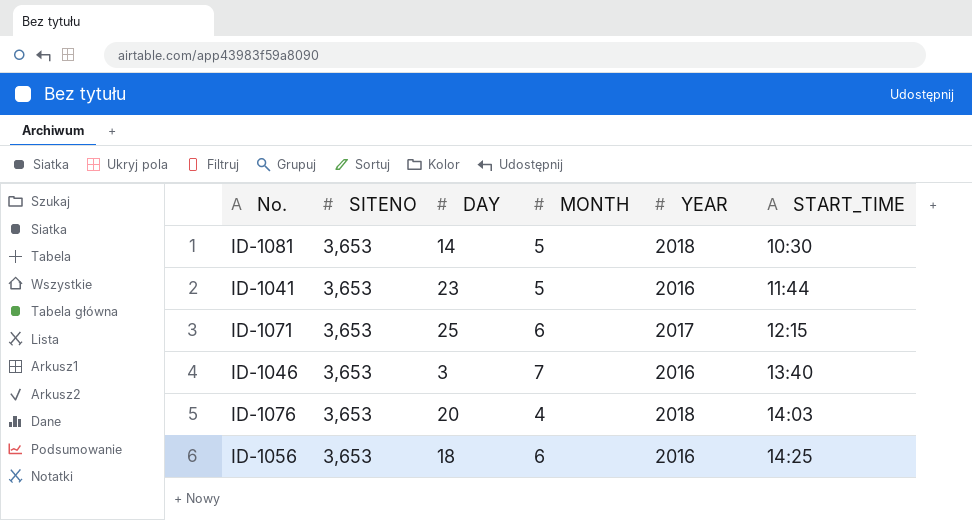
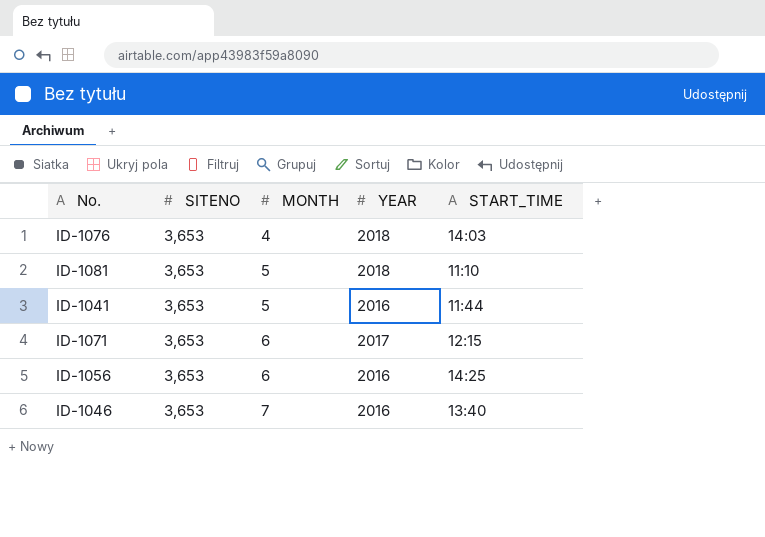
row order: START_TIME ascending -> MONTH ascending
column DAY | position: 3 -> none
ID-1081 | START_TIME: 10:30 -> 11:10

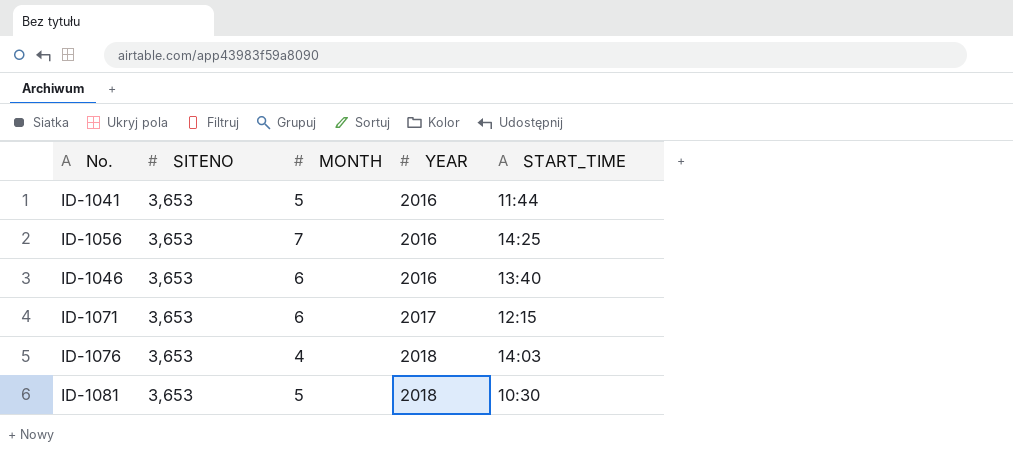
row order: MONTH ascending -> YEAR ascending
ID-1056 | MONTH: 6 -> 7
ID-1046 | MONTH: 7 -> 6
ID-1081 | START_TIME: 11:10 -> 10:30

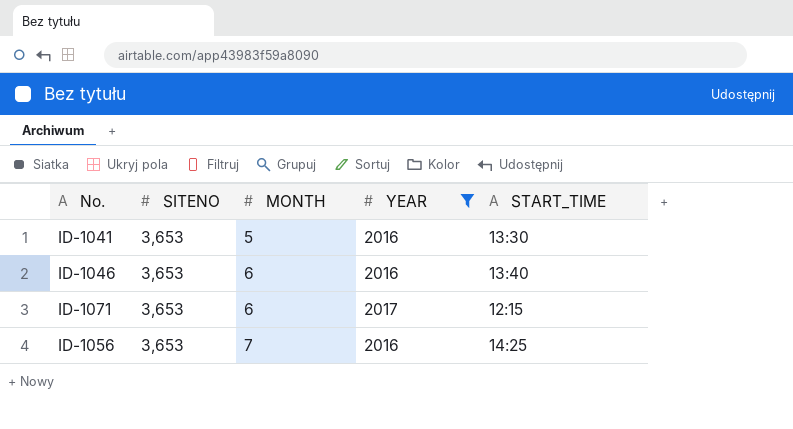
filter: none -> YEAR != 2018
row order: YEAR ascending -> MONTH ascending
ID-1041 | START_TIME: 11:44 -> 13:30

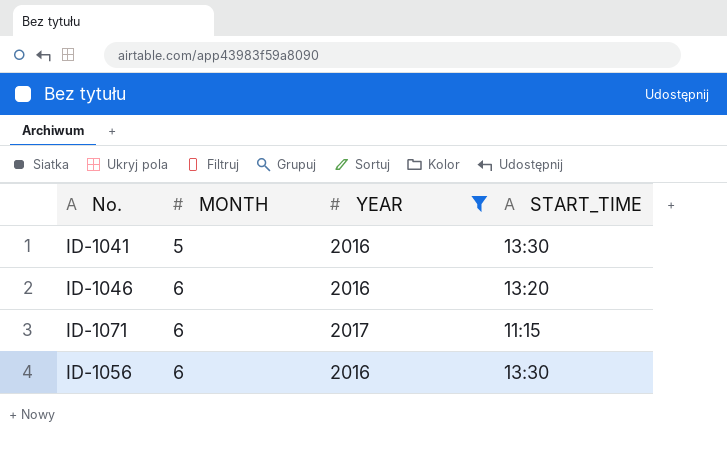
column SITENO | position: 2 -> none
ID-1046 | START_TIME: 13:40 -> 13:20
ID-1071 | START_TIME: 12:15 -> 11:15
ID-1056 | MONTH: 7 -> 6
ID-1056 | START_TIME: 14:25 -> 13:30

